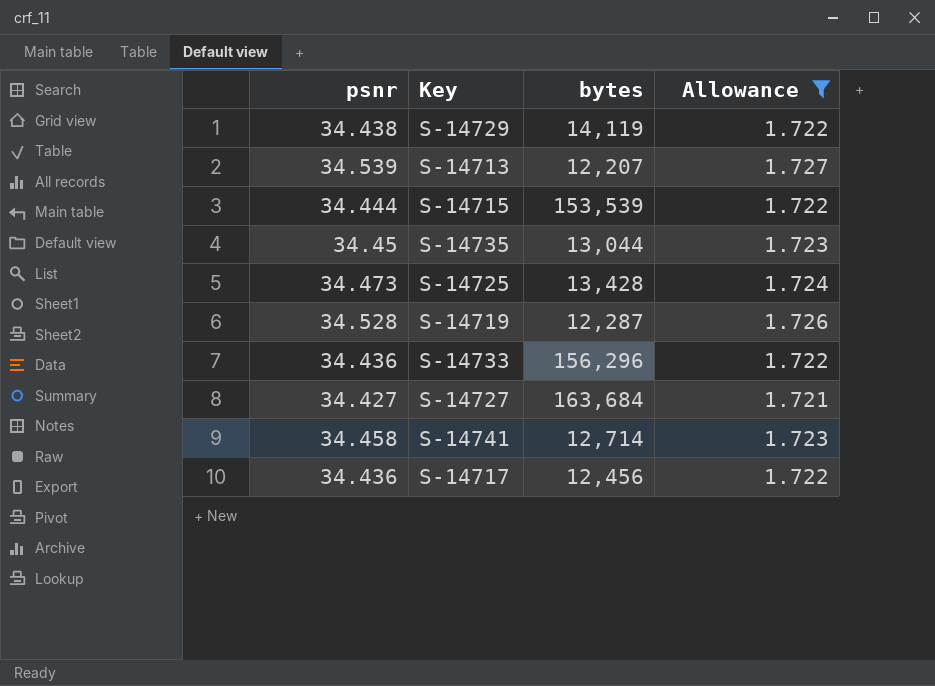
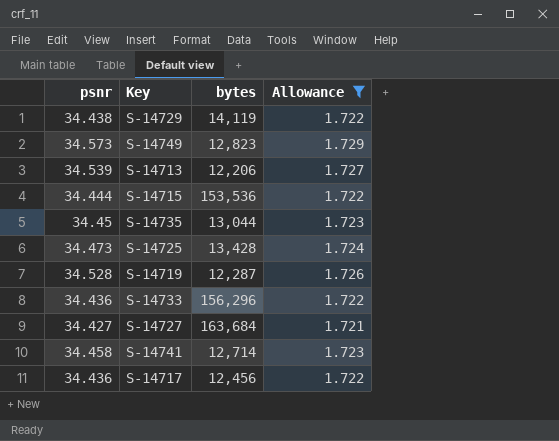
row S-14749: none -> 34.573 | 12,823 | 1.729
S-14713 | bytes: 12,207 -> 12,206
S-14715 | bytes: 153,539 -> 153,536

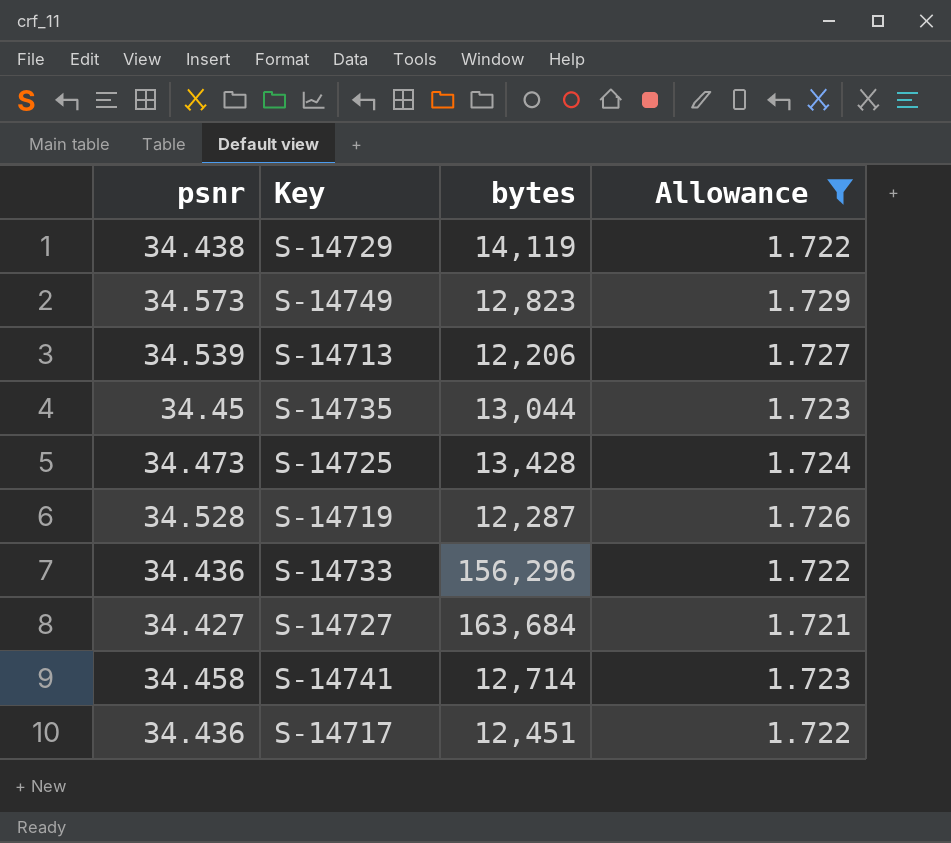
row S-14715: 34.444 | 153,536 | 1.722 -> none
S-14717 | bytes: 12,456 -> 12,451

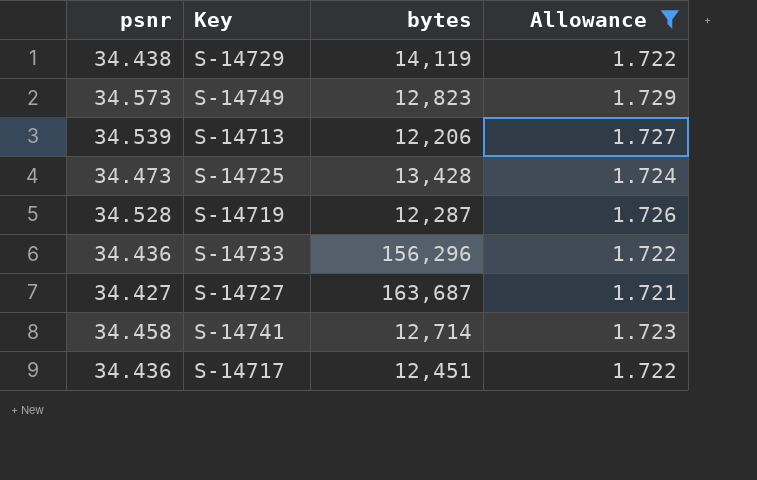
row S-14735: 34.45 | 13,044 | 1.723 -> none
S-14727 | bytes: 163,684 -> 163,687

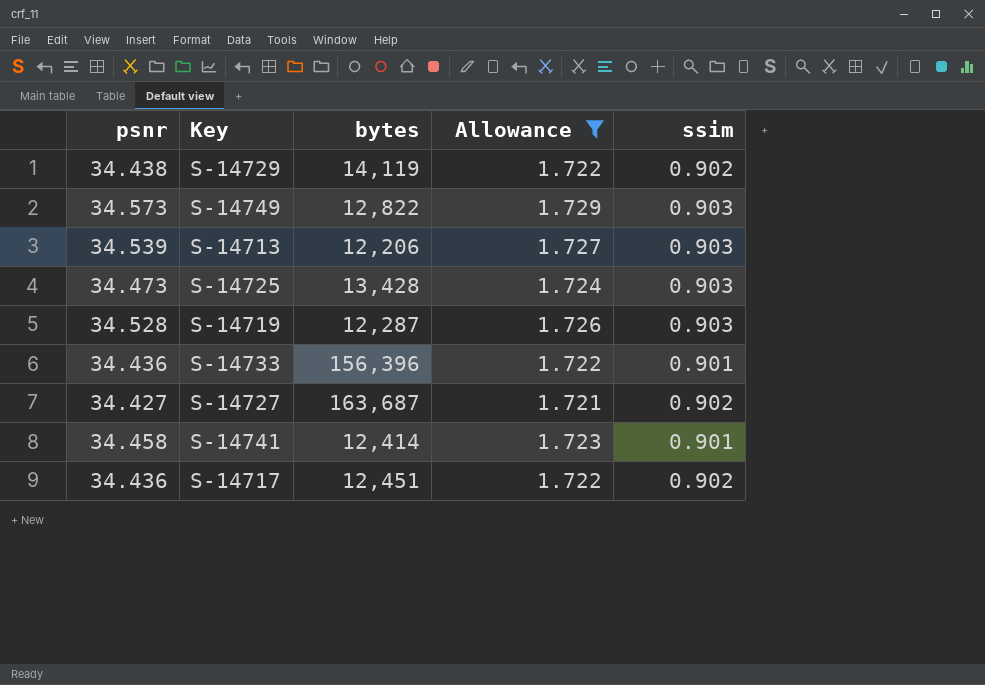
column ssim | position: none -> 5
S-14749 | bytes: 12,823 -> 12,822
S-14733 | bytes: 156,296 -> 156,396
S-14741 | bytes: 12,714 -> 12,414

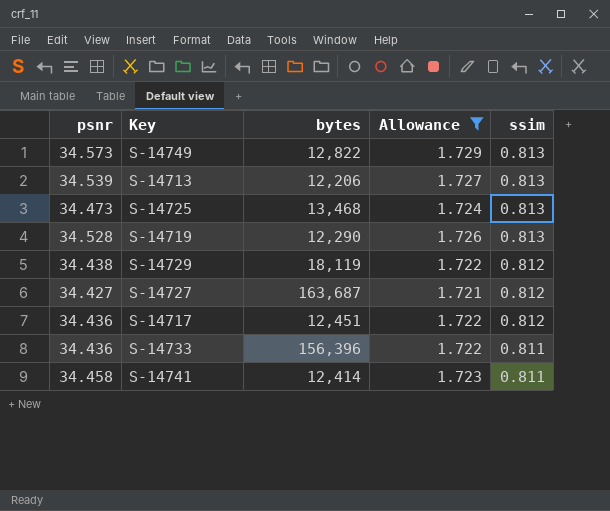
row order: none -> ssim descending
S-14749 | ssim: 0.903 -> 0.813
S-14713 | ssim: 0.903 -> 0.813
S-14725 | bytes: 13,428 -> 13,468
S-14725 | ssim: 0.903 -> 0.813
S-14719 | bytes: 12,287 -> 12,290
S-14719 | ssim: 0.903 -> 0.813
S-14729 | bytes: 14,119 -> 18,119
S-14729 | ssim: 0.902 -> 0.812
S-14727 | ssim: 0.902 -> 0.812
S-14717 | ssim: 0.902 -> 0.812
S-14733 | ssim: 0.901 -> 0.811
S-14741 | ssim: 0.901 -> 0.811

